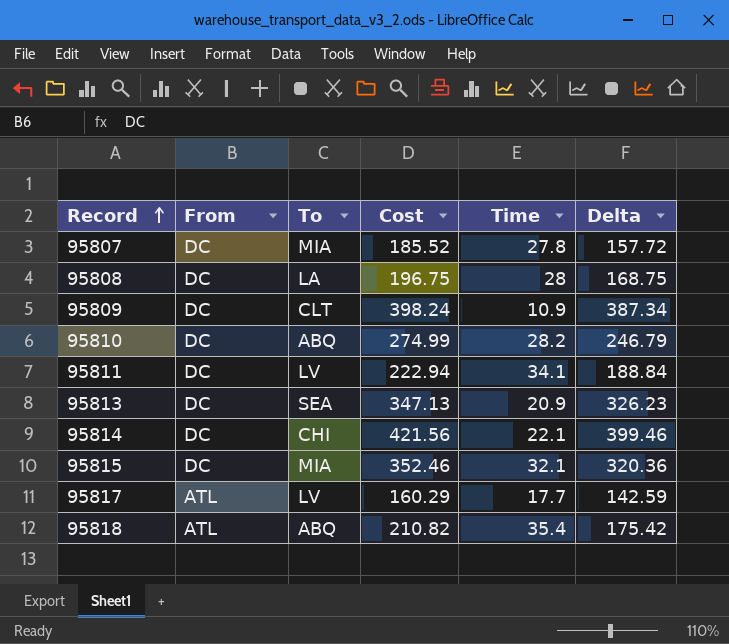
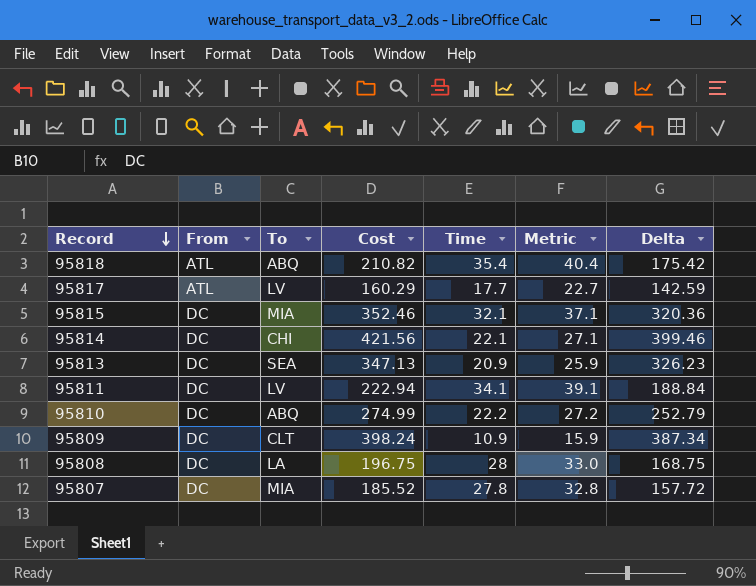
row order: Record ascending -> Record descending
column Metric | formula: none -> [Time] + 5
95810 | Time: 28.2 -> 22.2
95810 | Delta: 246.79 -> 252.79

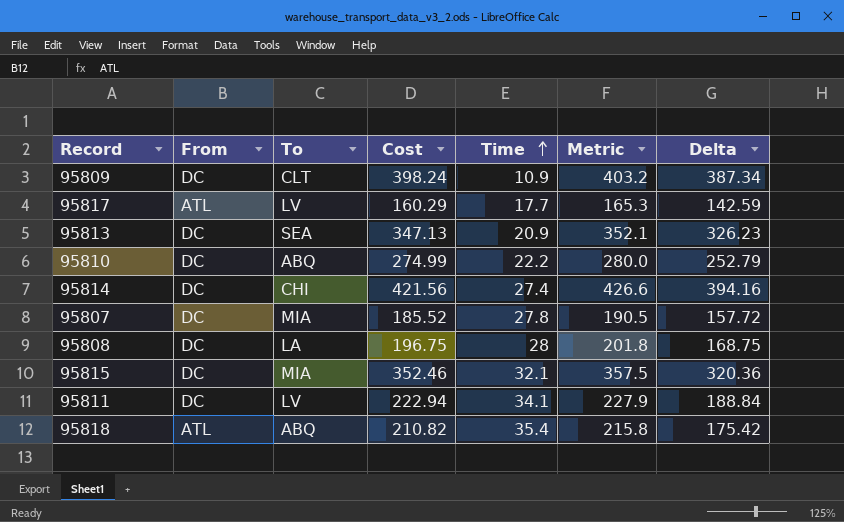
row order: Record descending -> Time ascending
column Metric | formula: [Time] + 5 -> [Cost] + 5
95814 | Time: 22.1 -> 27.4
95814 | Delta: 399.46 -> 394.16

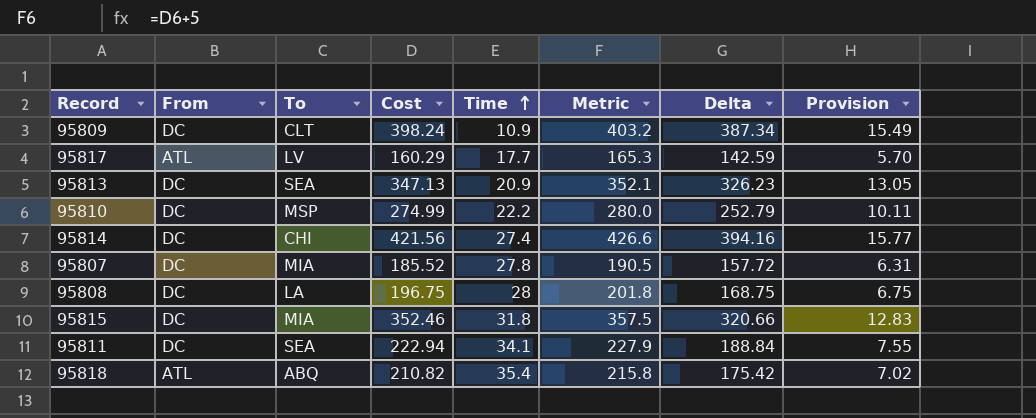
column Provision | formula: none -> [Delta] * 0.04
95810 | To: ABQ -> MSP
95815 | Time: 32.1 -> 31.8
95815 | Delta: 320.36 -> 320.66
95811 | To: LV -> SEA

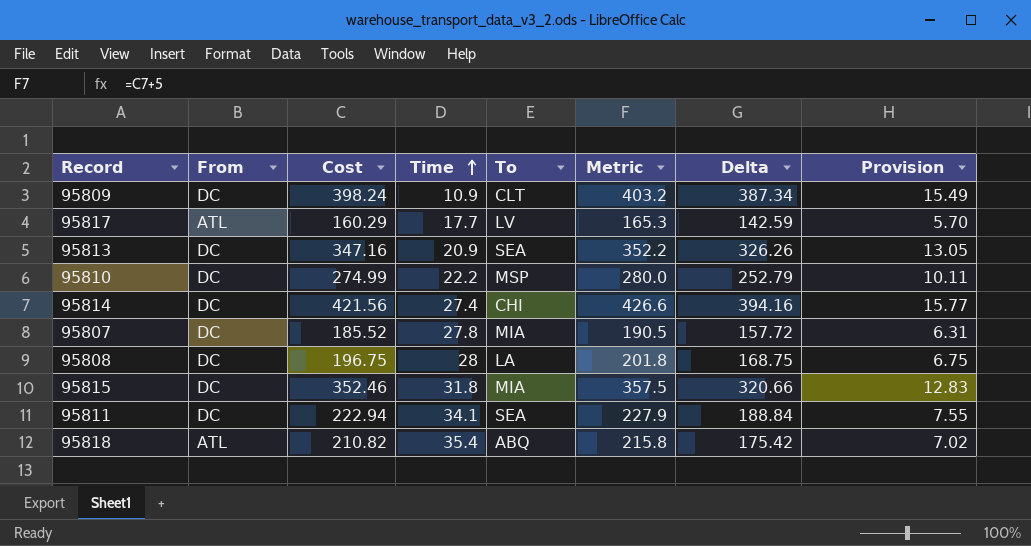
column To | position: 3 -> 5
95813 | Cost: 347.13 -> 347.16
95813 | Metric: 352.1 -> 352.2
95813 | Delta: 326.23 -> 326.26

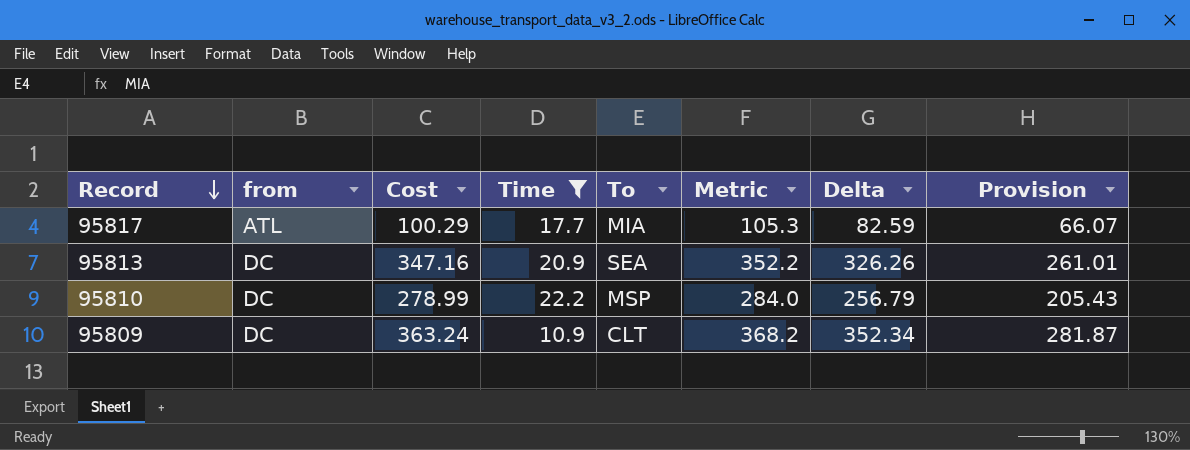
filter: none -> Time <= 22.2
row order: Time ascending -> Record descending
column name: From -> from
column Provision | formula: [Delta] * 0.04 -> [Delta] * 0.8
95817 | Cost: 160.29 -> 100.29
95817 | To: LV -> MIA
95817 | Metric: 165.3 -> 105.3
95817 | Delta: 142.59 -> 82.59
95810 | Cost: 274.99 -> 278.99
95810 | Metric: 280.0 -> 284.0
95810 | Delta: 252.79 -> 256.79
95809 | Cost: 398.24 -> 363.24
95809 | Metric: 403.2 -> 368.2
95809 | Delta: 387.34 -> 352.34

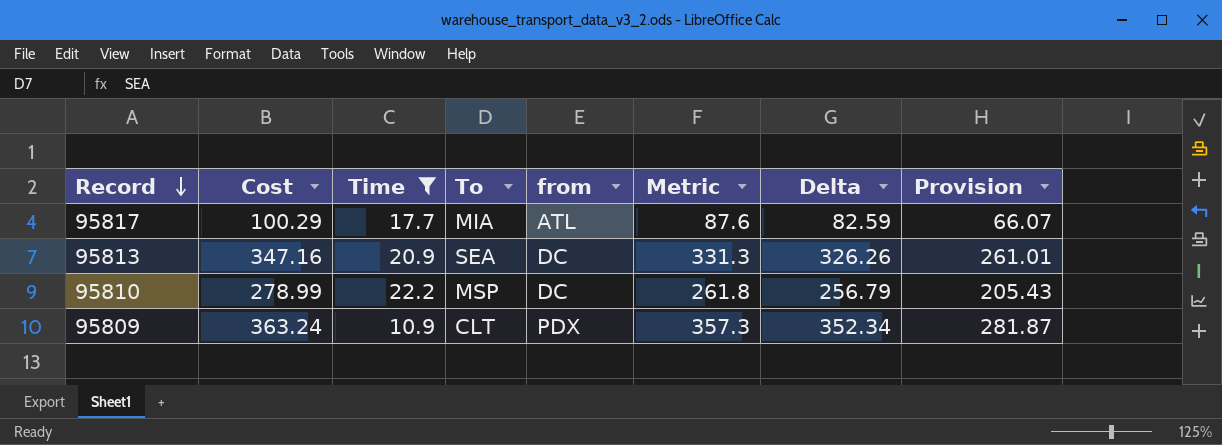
column from | position: 2 -> 5
column Metric | formula: [Cost] + 5 -> [Delta] + 5
95809 | from: DC -> PDX

